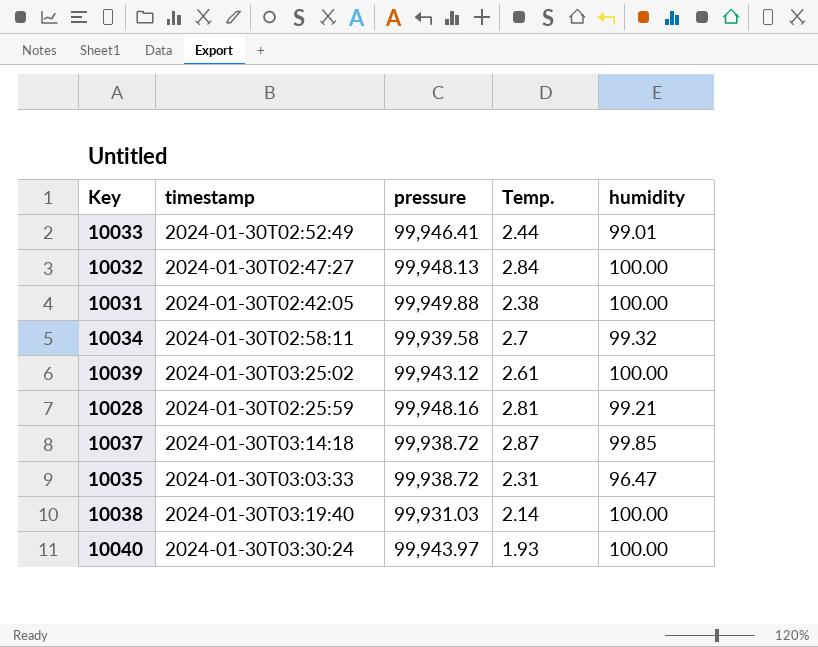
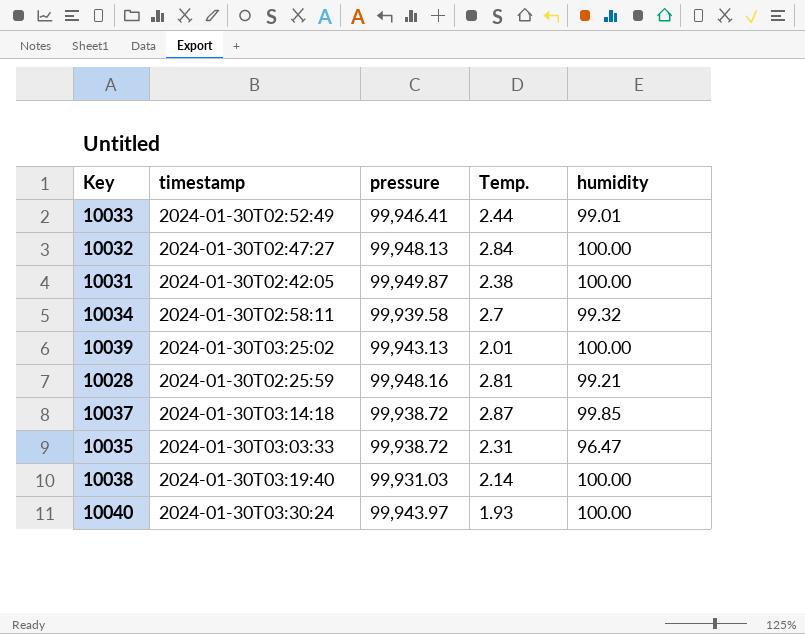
10031 | pressure: 99,949.88 -> 99,949.87
10039 | pressure: 99,943.12 -> 99,943.13
10039 | Temp.: 2.61 -> 2.01

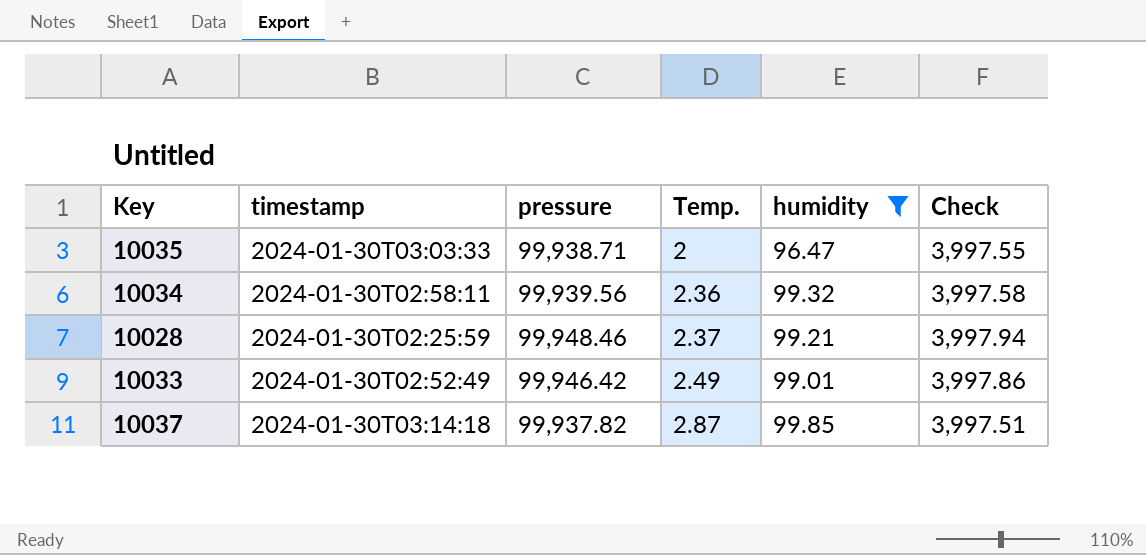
filter: none -> humidity != 100.00
row order: none -> Temp. ascending
column Check | formula: none -> [pressure] * 0.04
10035 | pressure: 99,938.72 -> 99,938.71
10035 | Temp.: 2.31 -> 2
10034 | pressure: 99,939.58 -> 99,939.56
10034 | Temp.: 2.7 -> 2.36
10028 | pressure: 99,948.16 -> 99,948.46
10028 | Temp.: 2.81 -> 2.37
10033 | pressure: 99,946.41 -> 99,946.42
10033 | Temp.: 2.44 -> 2.49
10037 | pressure: 99,938.72 -> 99,937.82

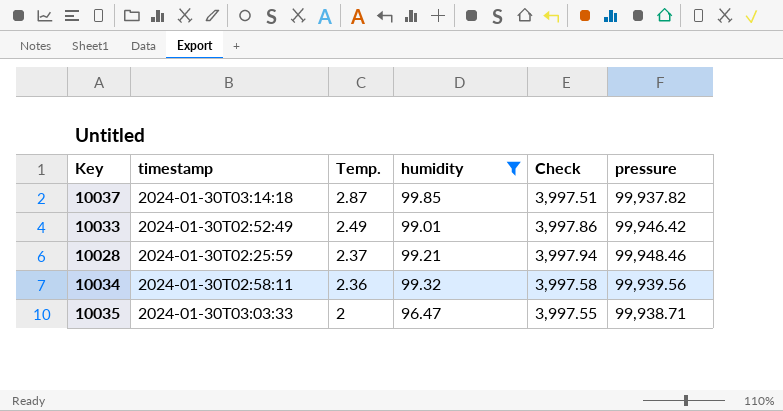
row order: Temp. ascending -> Temp. descending
column pressure | position: 3 -> 6

